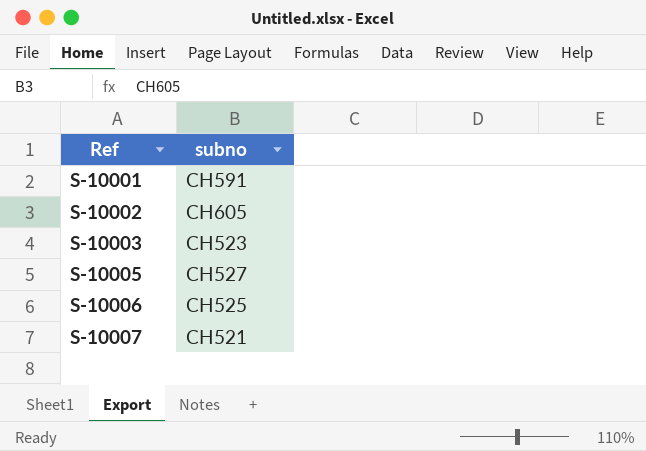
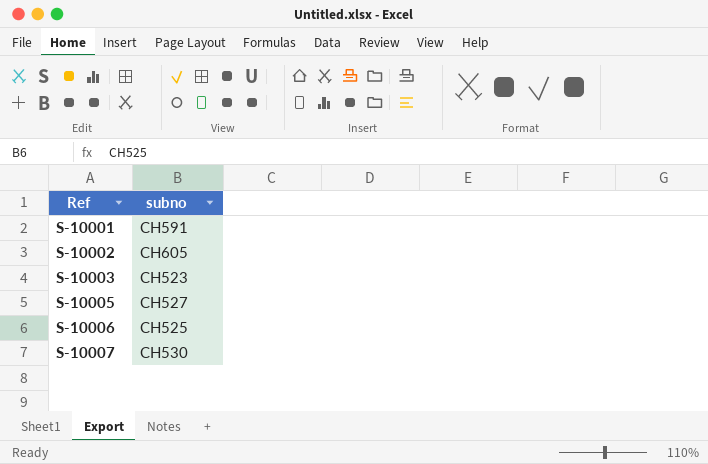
S-10007 | subno: CH521 -> CH530

